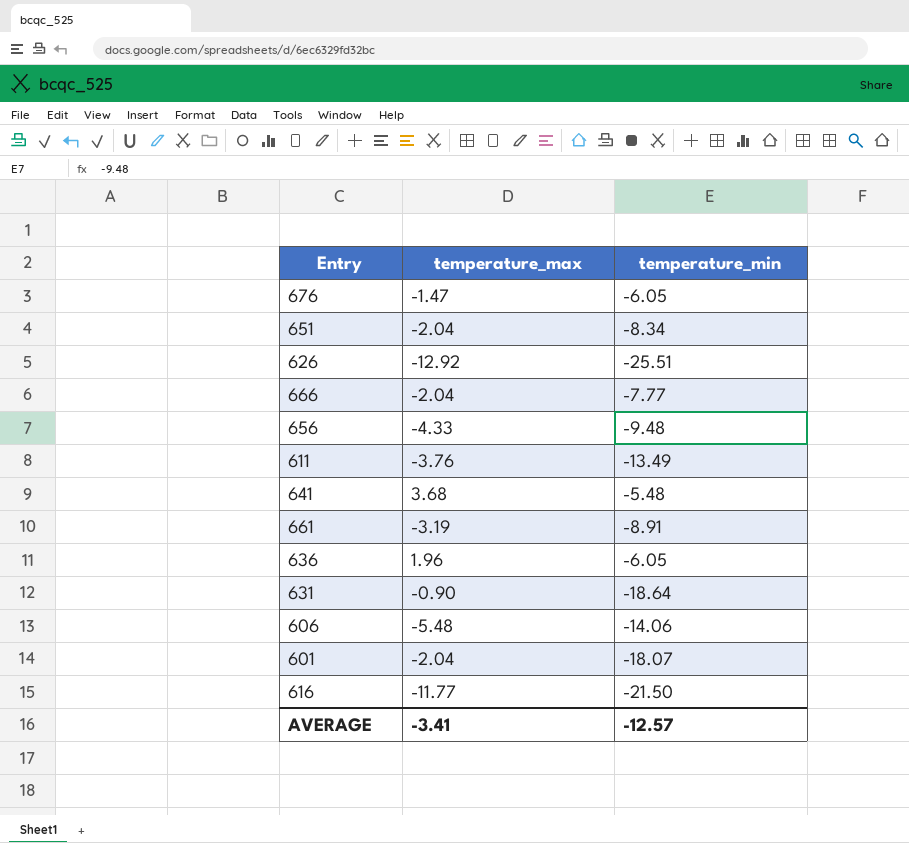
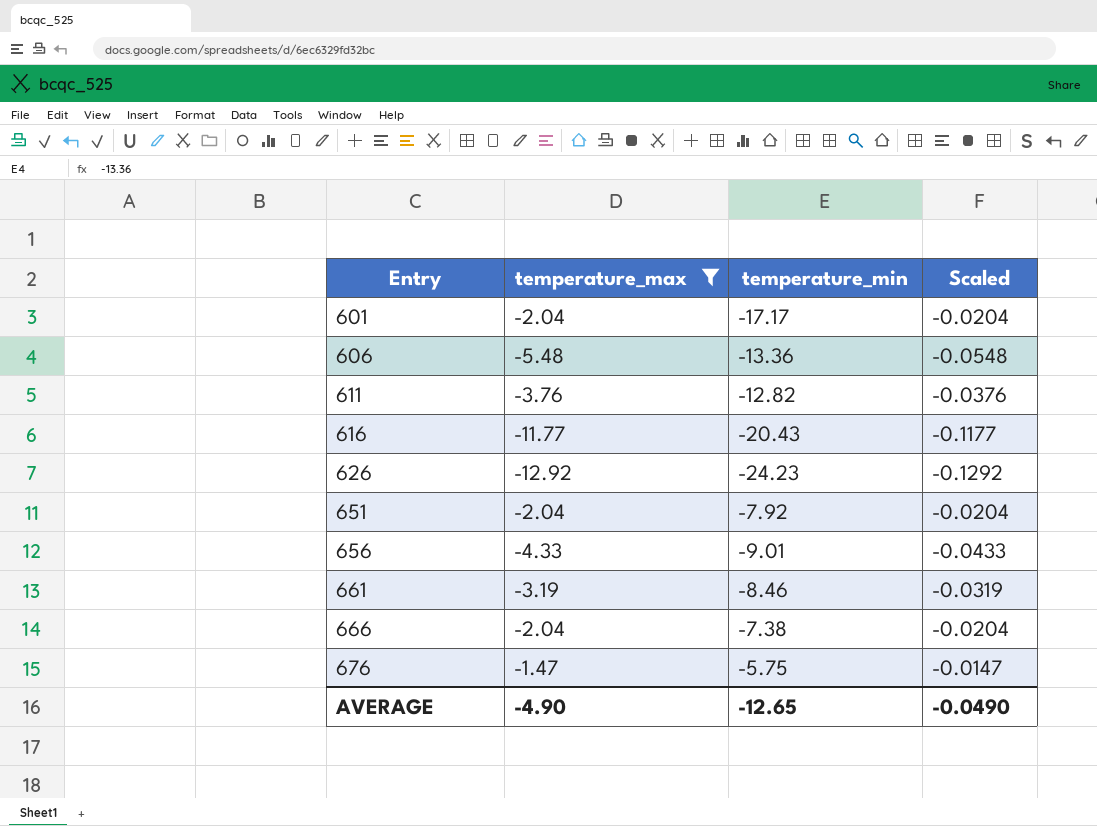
filter: none -> temperature_max <= -1.47
row order: none -> Entry ascending
column Scaled | formula: none -> [temperature_max] * 0.01
601 | temperature_min: -18.07 -> -17.17
606 | temperature_min: -14.06 -> -13.36
611 | temperature_min: -13.49 -> -12.82
616 | temperature_min: -21.50 -> -20.43
626 | temperature_min: -25.51 -> -24.23
651 | temperature_min: -8.34 -> -7.92
656 | temperature_min: -9.48 -> -9.01
661 | temperature_min: -8.91 -> -8.46
666 | temperature_min: -7.77 -> -7.38
676 | temperature_min: -6.05 -> -5.75
AVERAGE | temperature_max: -3.41 -> -4.90
AVERAGE | temperature_min: -12.57 -> -12.65

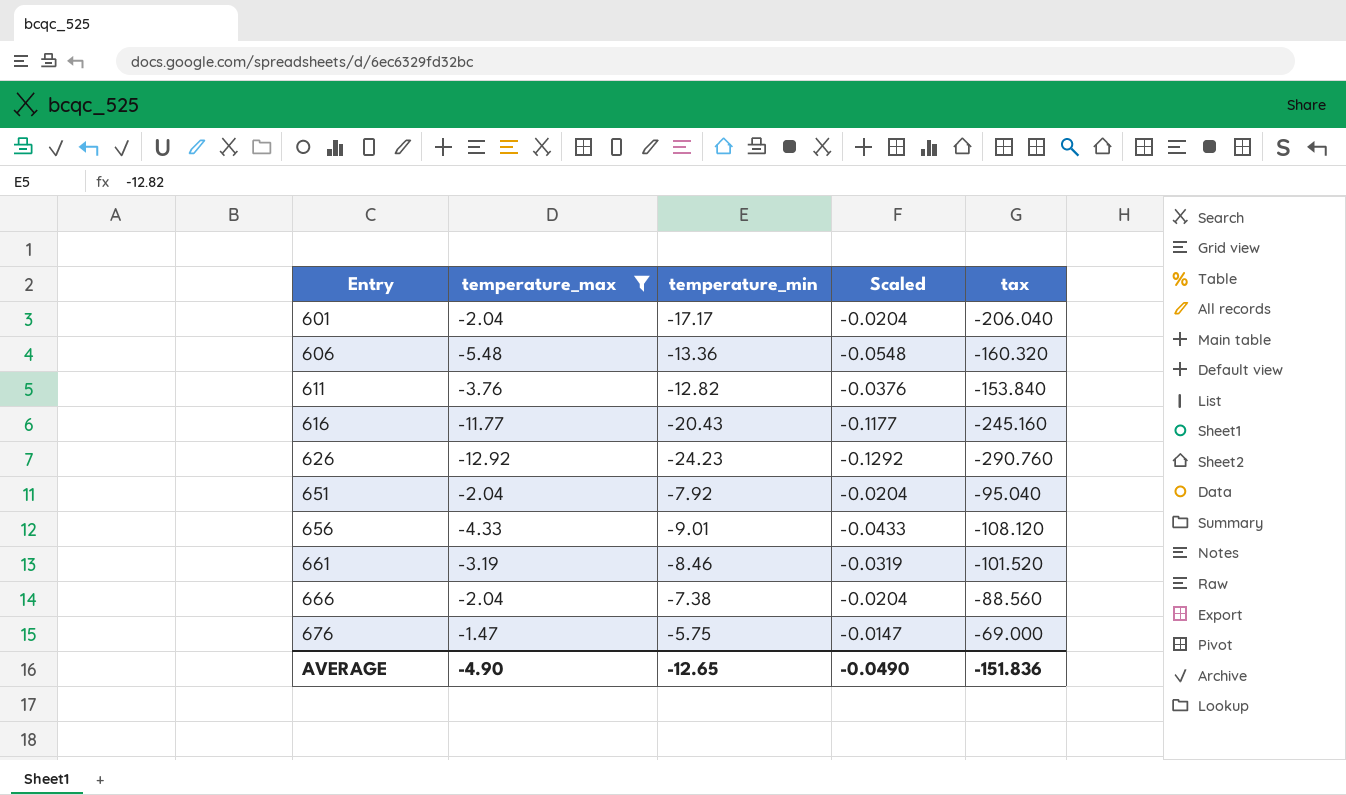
column tax | formula: none -> [temperature_min] * 12

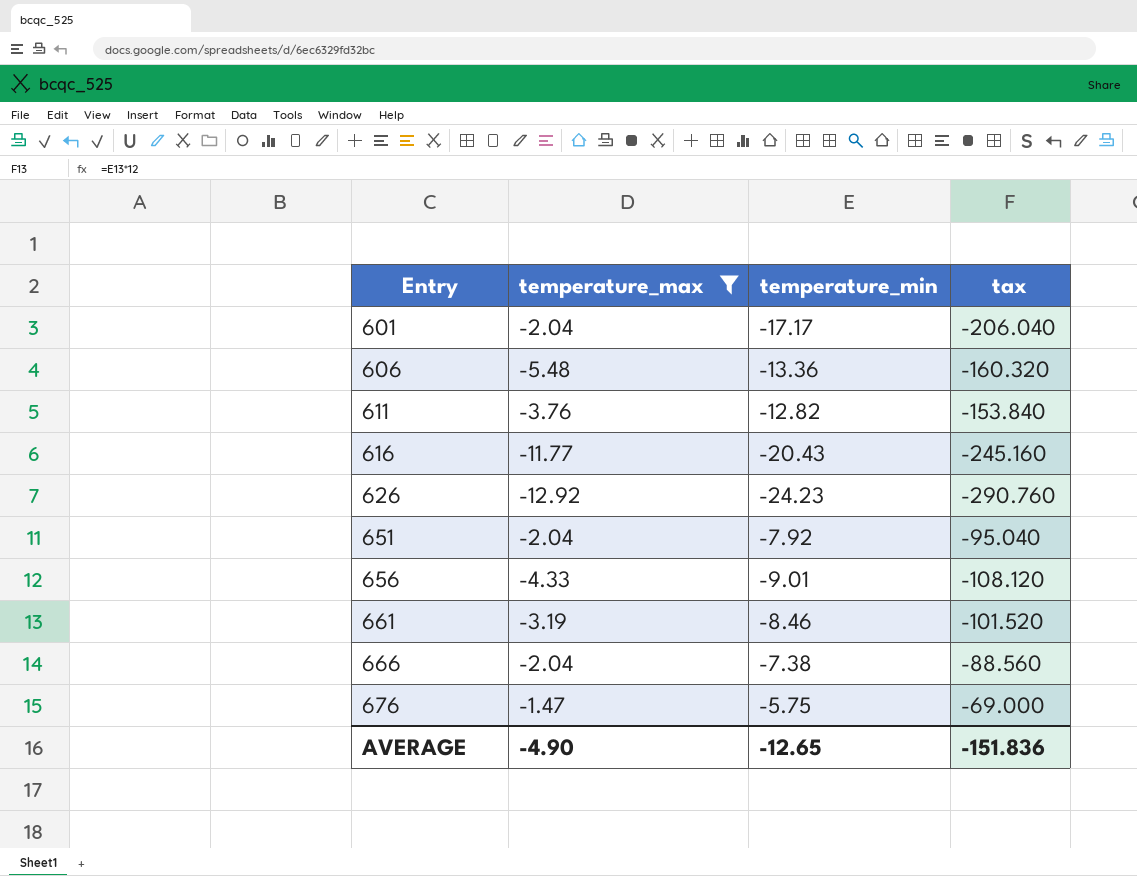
column Scaled | formula: [temperature_max] * 0.01 -> none

